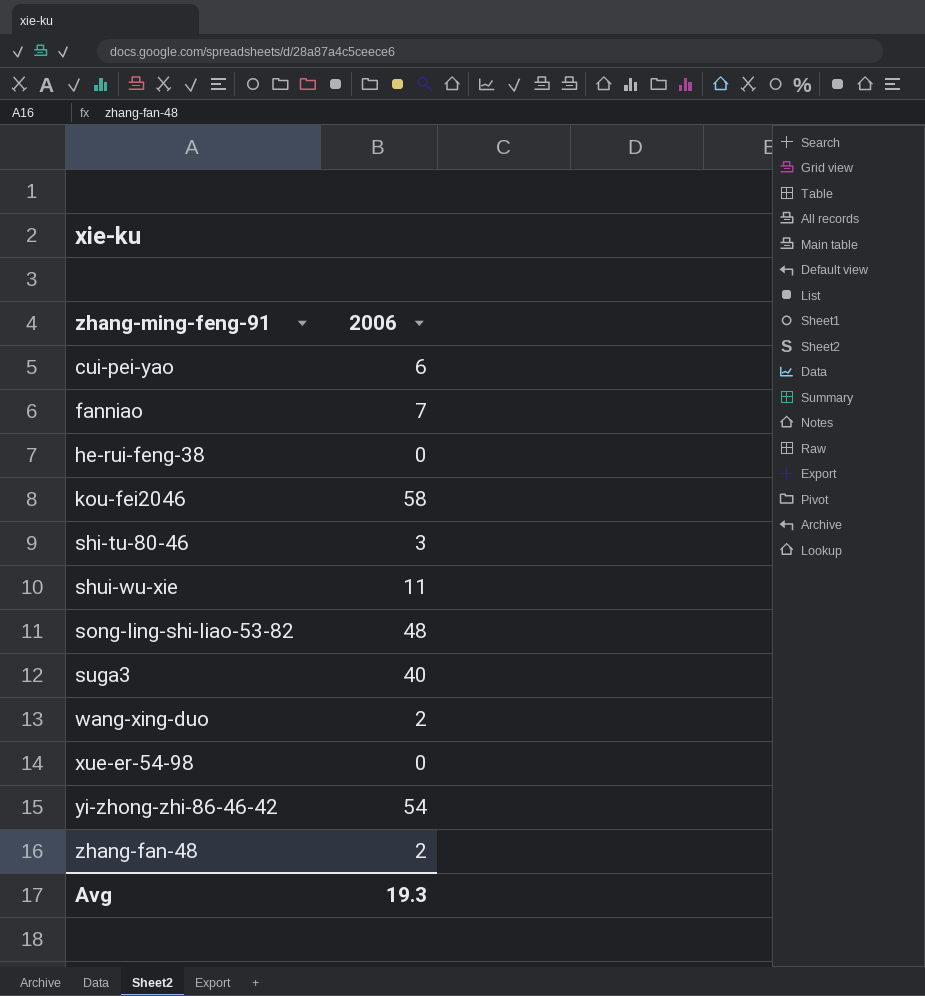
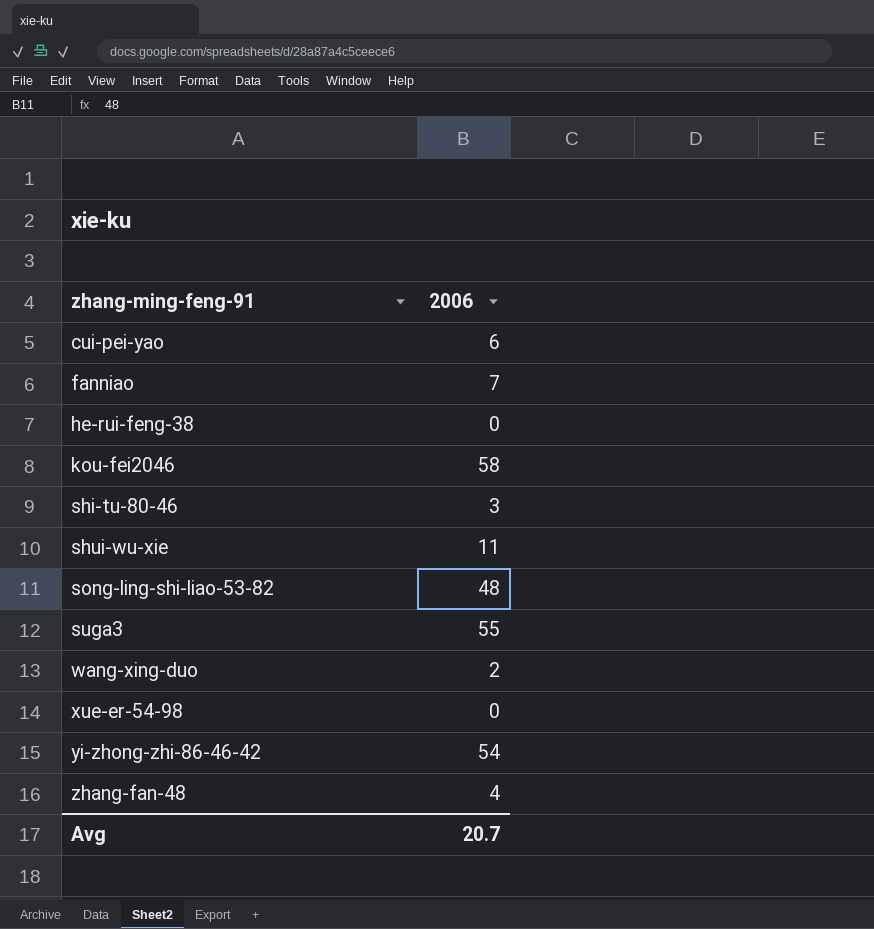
suga3 | 2006: 40 -> 55
zhang-fan-48 | 2006: 2 -> 4
Avg | 2006: 19.3 -> 20.7

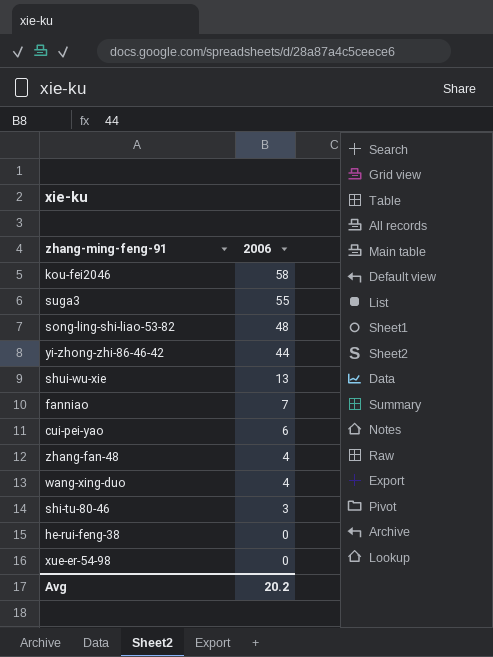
row order: zhang-ming-feng-91 ascending -> 2006 descending
yi-zhong-zhi-86-46-42 | 2006: 54 -> 44
shui-wu-xie | 2006: 11 -> 13
wang-xing-duo | 2006: 2 -> 4
Avg | 2006: 20.7 -> 20.2

